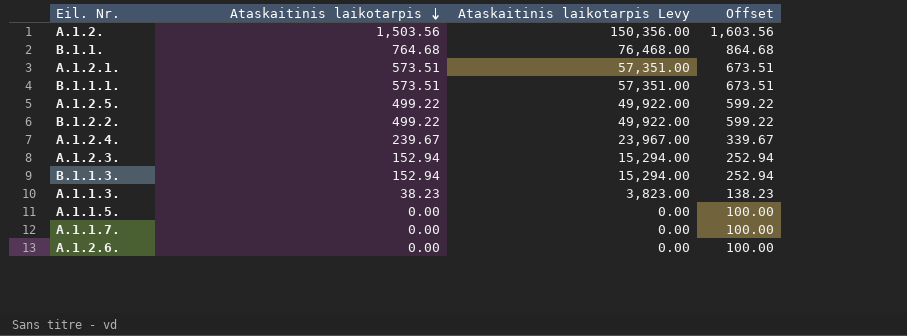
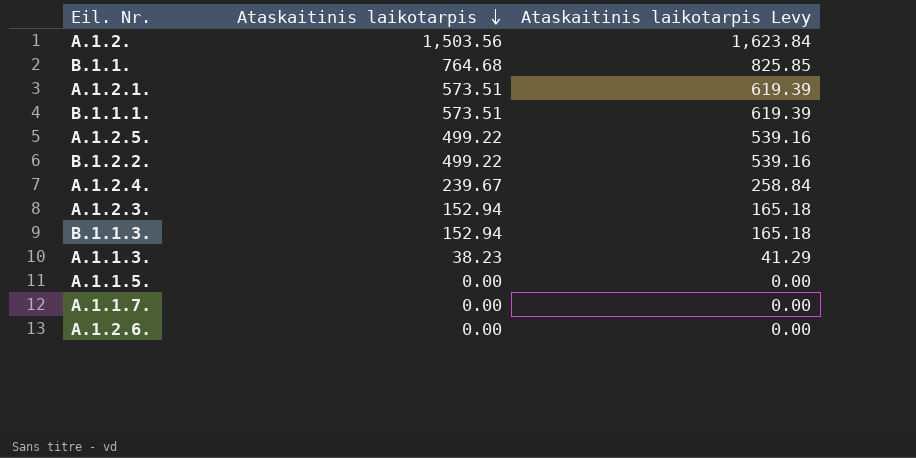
column Offset | formula: [Ataskaitinis laikotarpis] + 100 -> none
column Ataskaitinis laikotarpis Levy | formula: [Ataskaitinis laikotarpis] * 100 -> [Ataskaitinis laikotarpis] * 1.08

